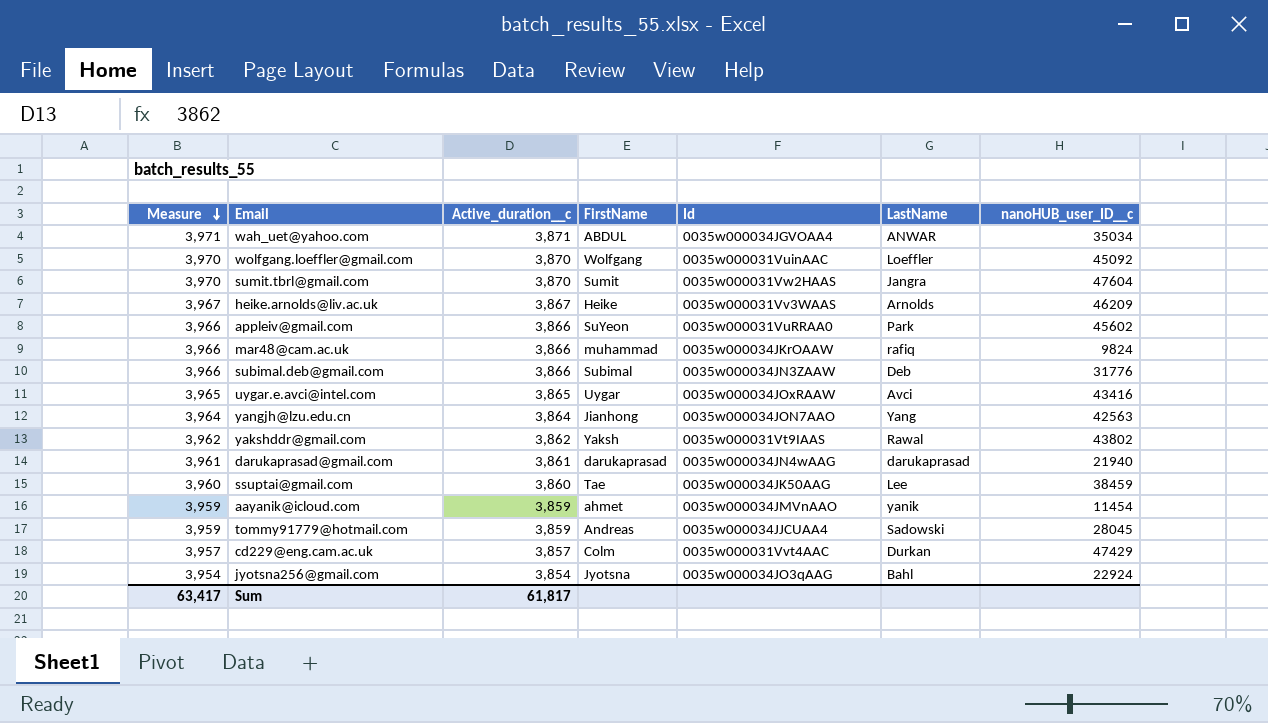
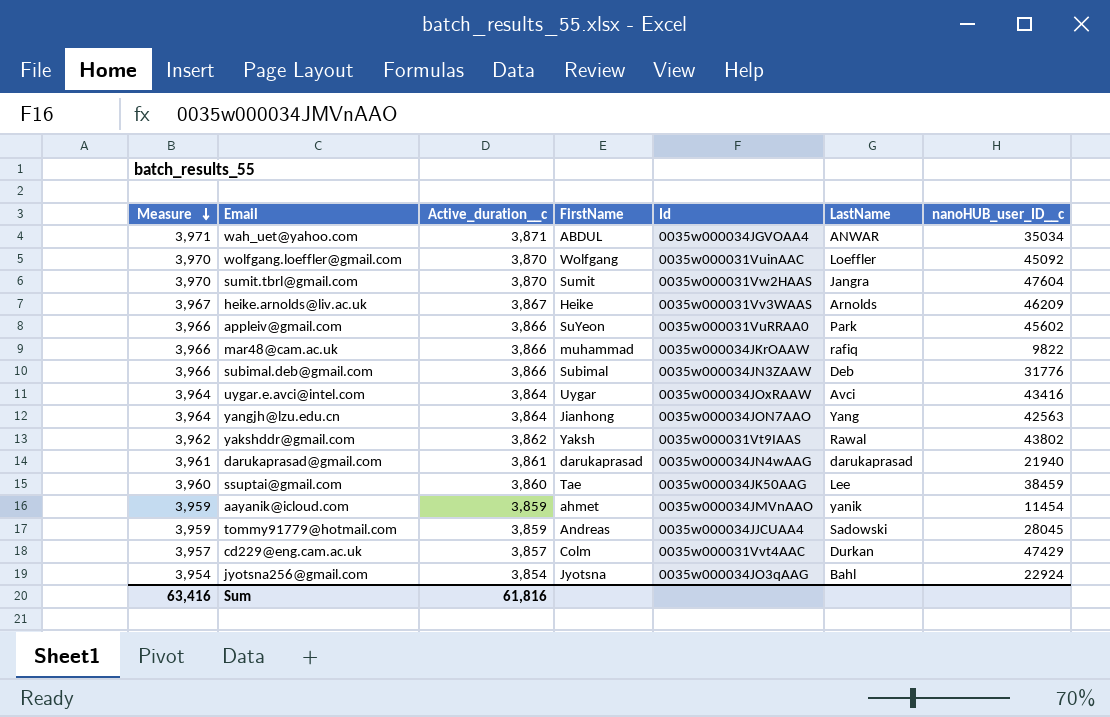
mar48@cam.ac.uk | nanoHUB_user_ID__c: 9824 -> 9822
uygar.e.avci@intel.com | Measure: 3,965 -> 3,964
uygar.e.avci@intel.com | Active_duration__c: 3,865 -> 3,864
Sum | Measure: 63,417 -> 63,416
Sum | Active_duration__c: 61,817 -> 61,816

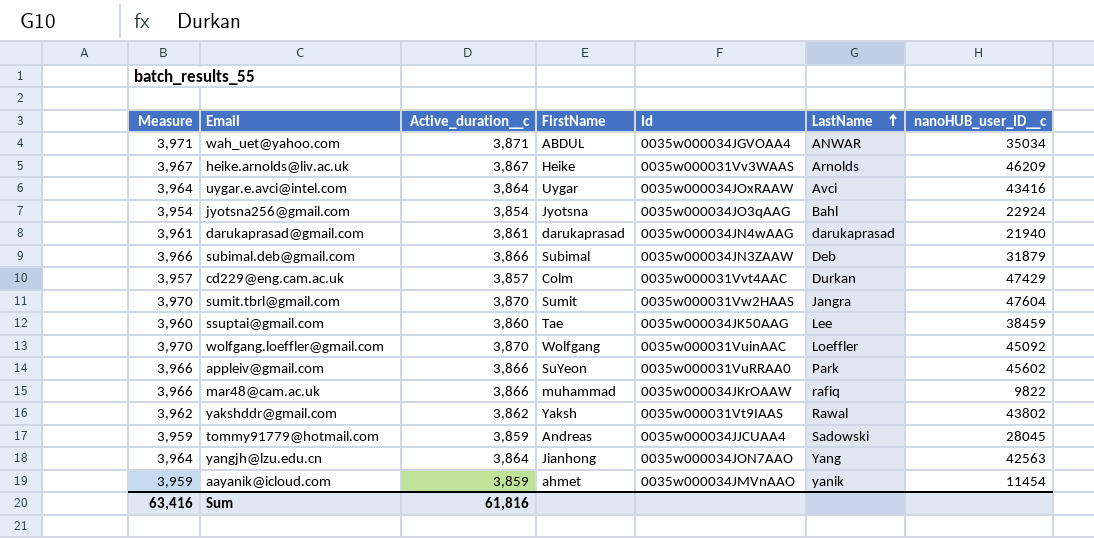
row order: Measure descending -> LastName ascending
subimal.deb@gmail.com | nanoHUB_user_ID__c: 31776 -> 31879

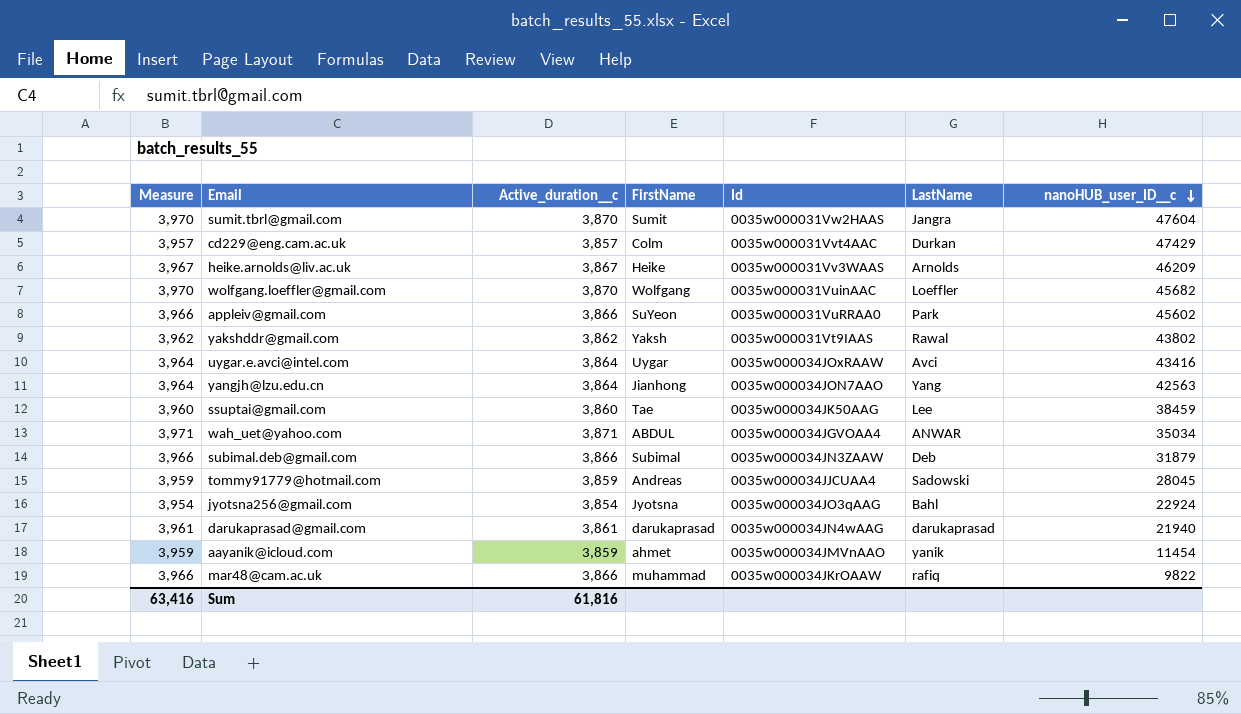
row order: LastName ascending -> nanoHUB_user_ID__c descending
wolfgang.loeffler@gmail.com | nanoHUB_user_ID__c: 45092 -> 45682

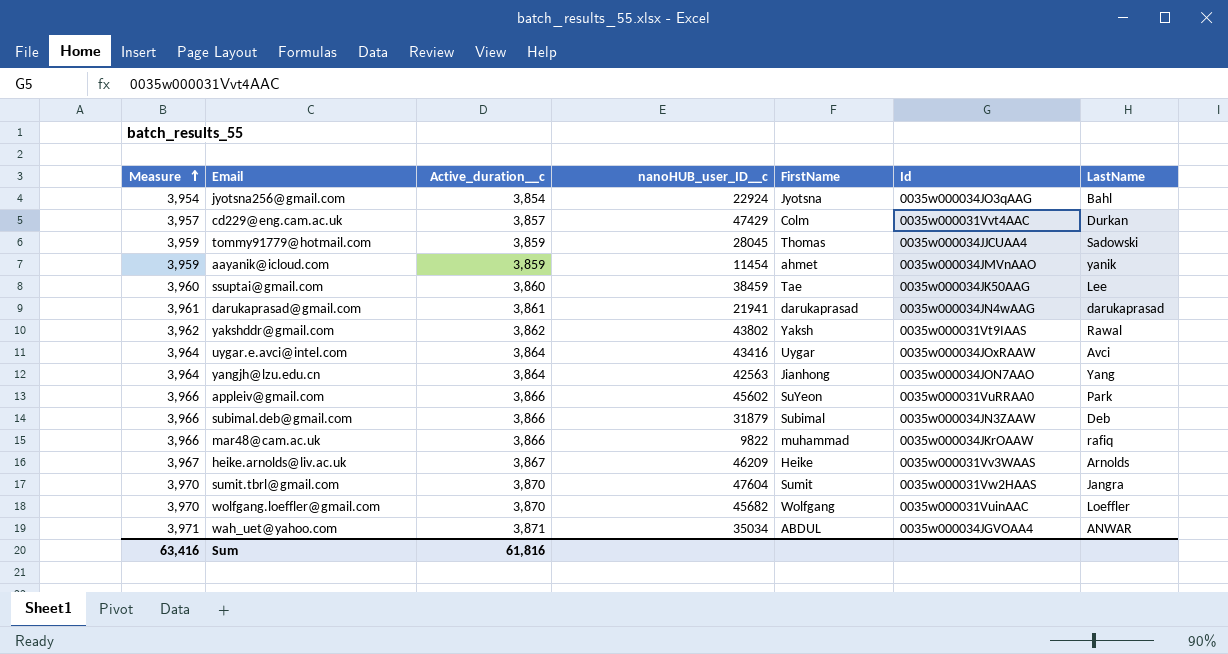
row order: nanoHUB_user_ID__c descending -> Measure ascending
column nanoHUB_user_ID__c | position: 7 -> 4
tommy91779@hotmail.com | FirstName: Andreas -> Thomas
darukaprasad@gmail.com | nanoHUB_user_ID__c: 21940 -> 21941

